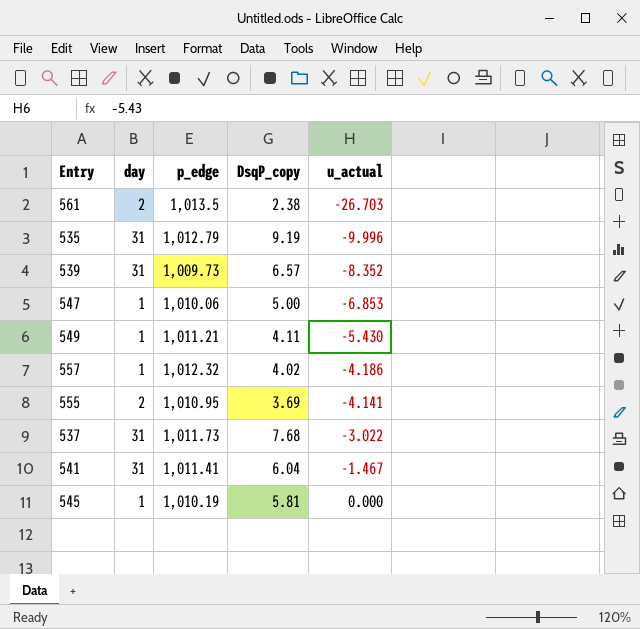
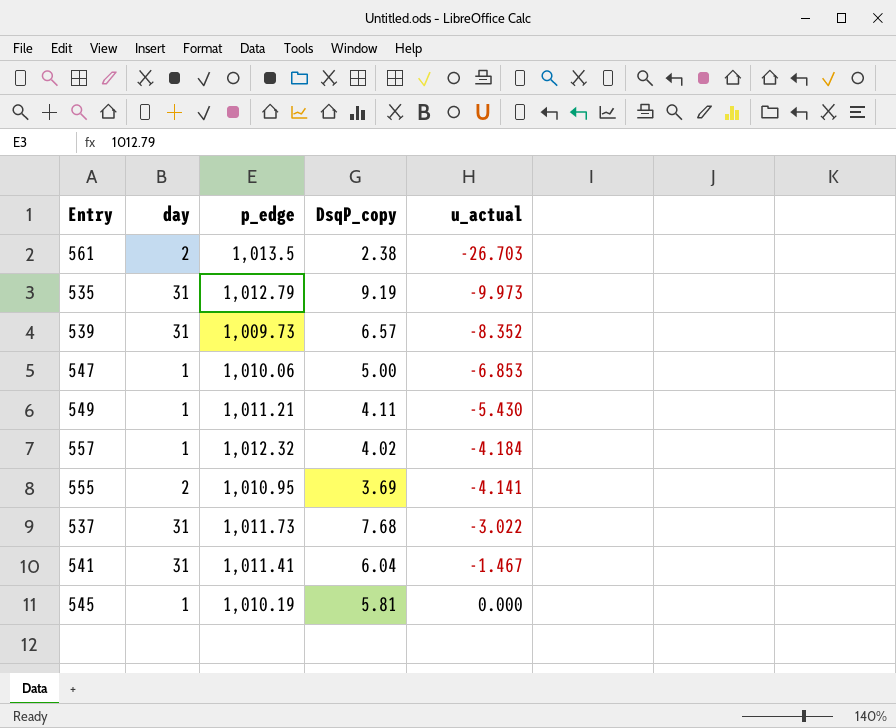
535 | u_actual: -9.996 -> -9.973
557 | u_actual: -4.186 -> -4.184

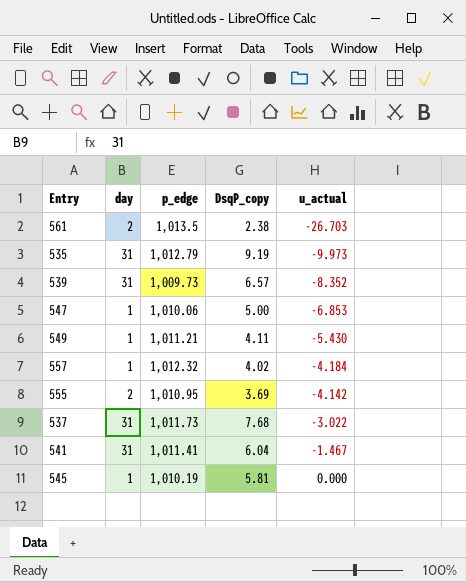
555 | u_actual: -4.141 -> -4.142

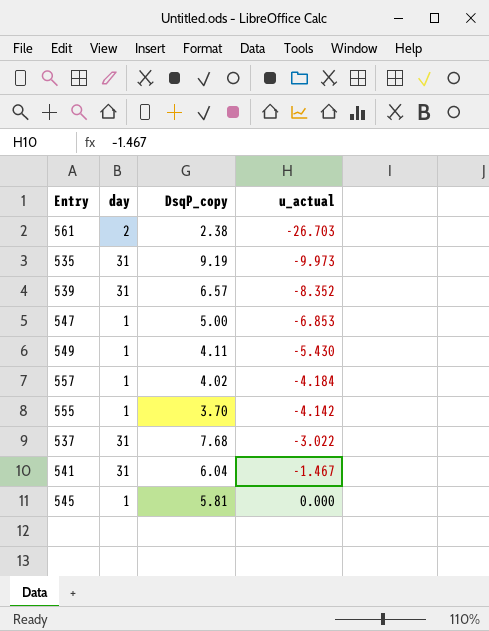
column p_edge | position: 3 -> none
555 | day: 2 -> 1
555 | DsqP_copy: 3.69 -> 3.70

